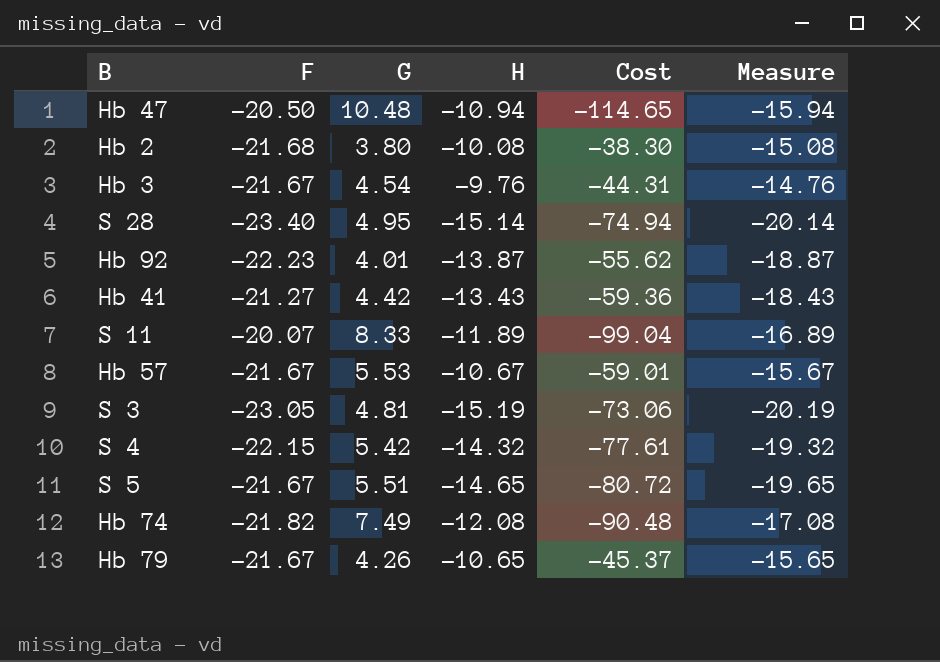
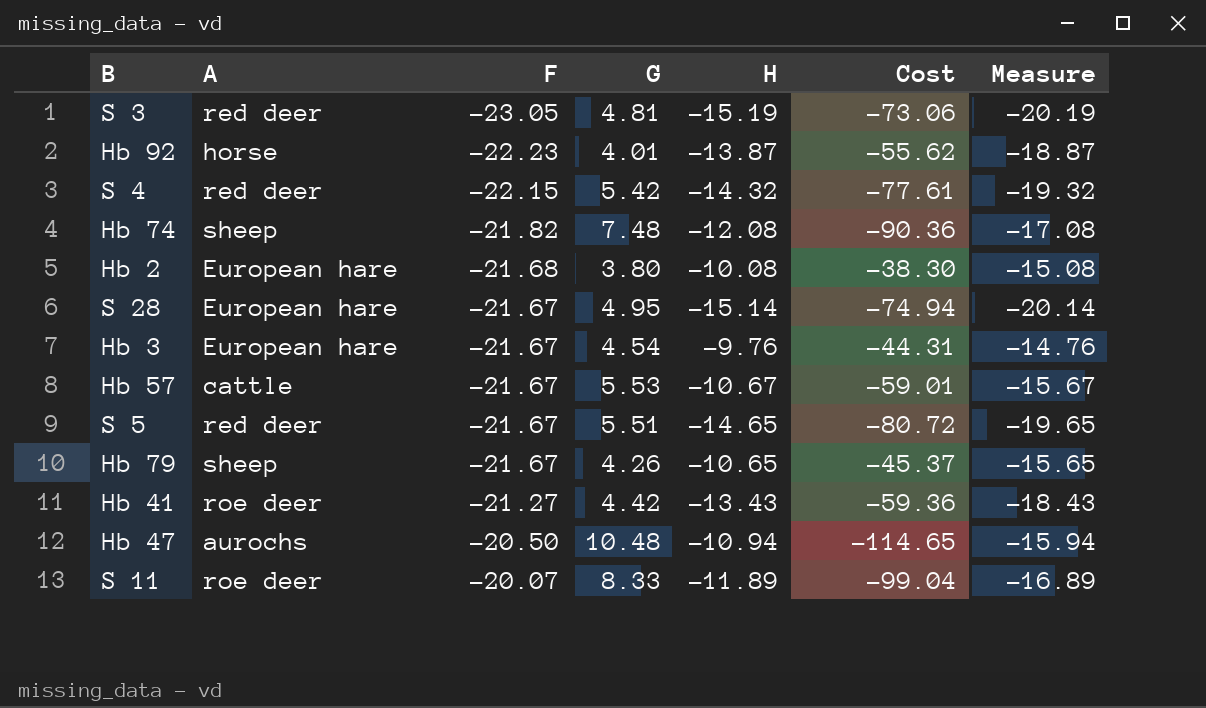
row order: none -> F ascending
column A | position: none -> 2
Hb 74 | G: 7.49 -> 7.48
Hb 74 | Cost: -90.48 -> -90.36
S 28 | F: -23.40 -> -21.67

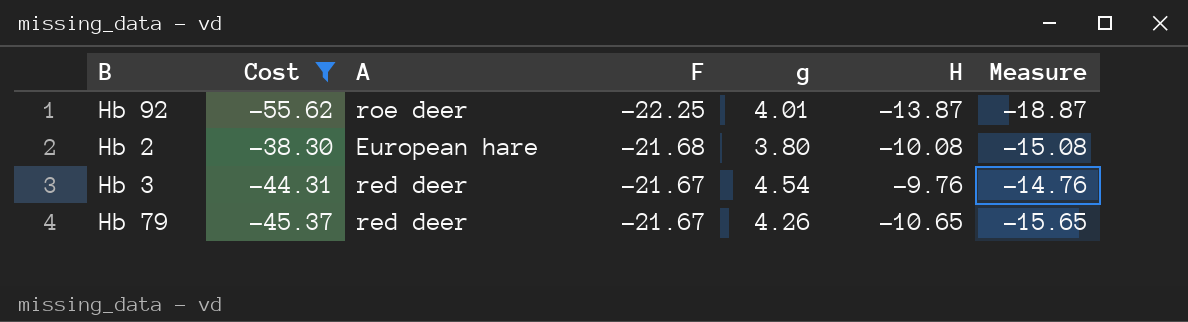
filter: none -> Cost >= -55.62
column Cost | position: 6 -> 2
column name: G -> g
Hb 92 | A: horse -> roe deer
Hb 92 | F: -22.23 -> -22.25
Hb 3 | A: European hare -> red deer
Hb 79 | A: sheep -> red deer

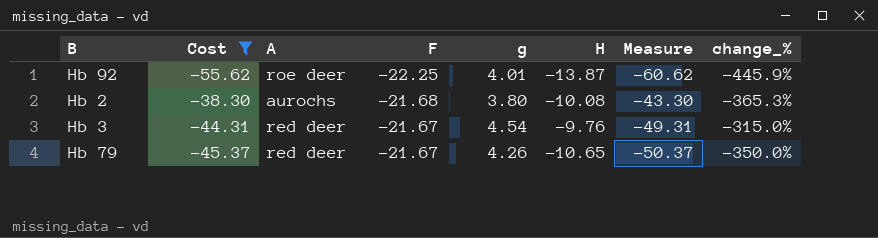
column Measure | formula: [H] - 5 -> [Cost] - 5
column change_% | formula: none -> ([H] - [g]) / [g]
Hb 2 | A: European hare -> aurochs

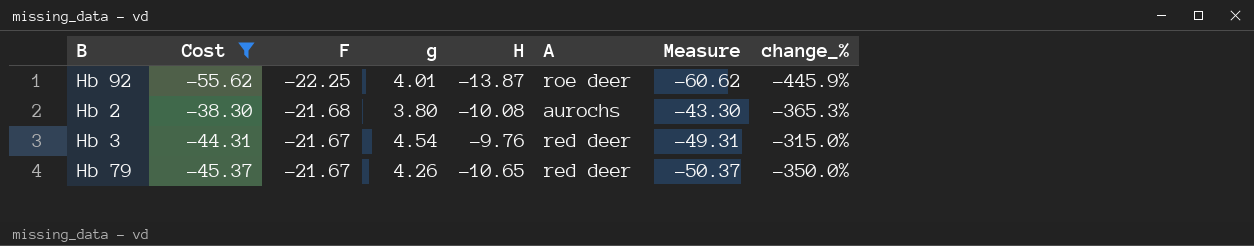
column A | position: 3 -> 6

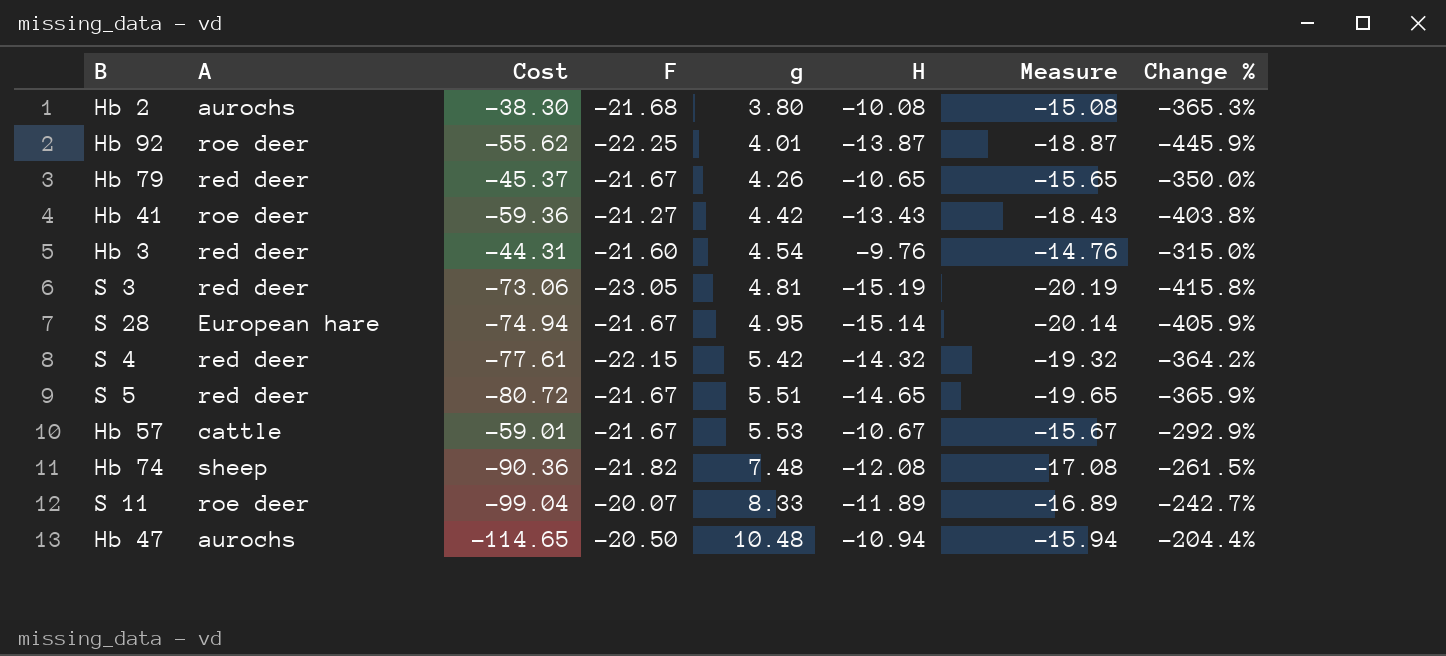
filter: Cost >= -55.62 -> none
row order: F ascending -> g ascending
column A | position: 6 -> 2
column Measure | formula: [Cost] - 5 -> [H] - 5
column name: change_% -> Change %
Hb 3 | F: -21.67 -> -21.60

